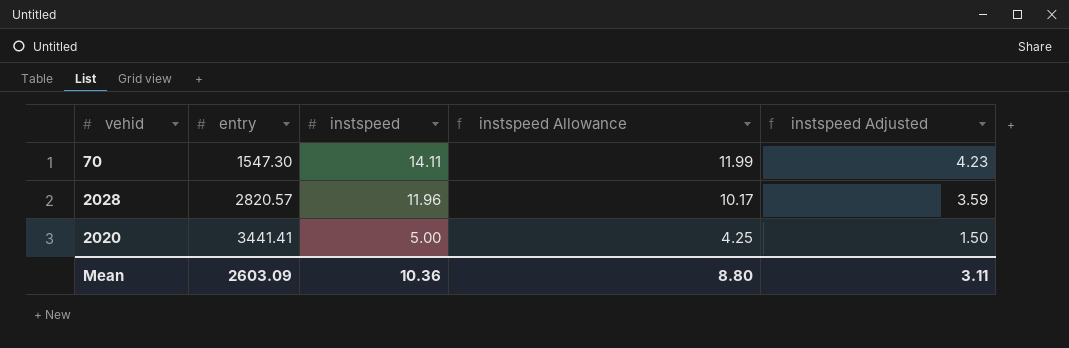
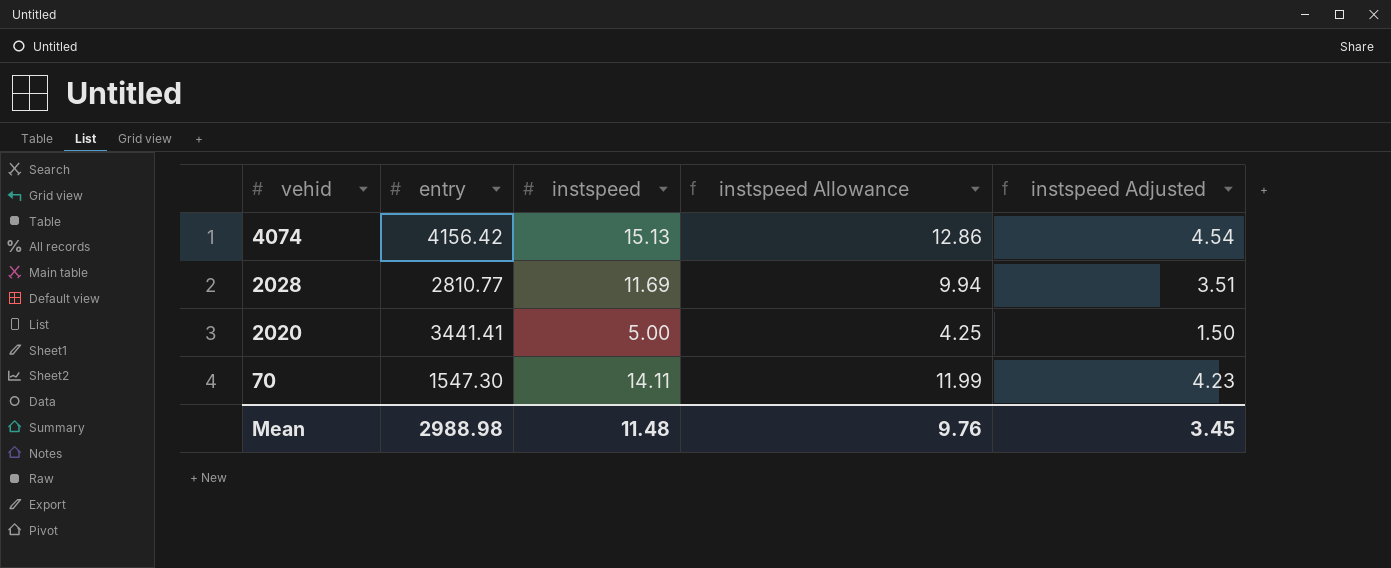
row order: entry ascending -> vehid descending
row 4074: none -> 4156.42 | 15.13 | 12.86 | 4.54
2028 | entry: 2820.57 -> 2810.77
2028 | instspeed: 11.96 -> 11.69
2028 | instspeed Allowance: 10.17 -> 9.94
2028 | instspeed Adjusted: 3.59 -> 3.51
Mean | entry: 2603.09 -> 2988.98
Mean | instspeed: 10.36 -> 11.48
Mean | instspeed Allowance: 8.80 -> 9.76
Mean | instspeed Adjusted: 3.11 -> 3.45

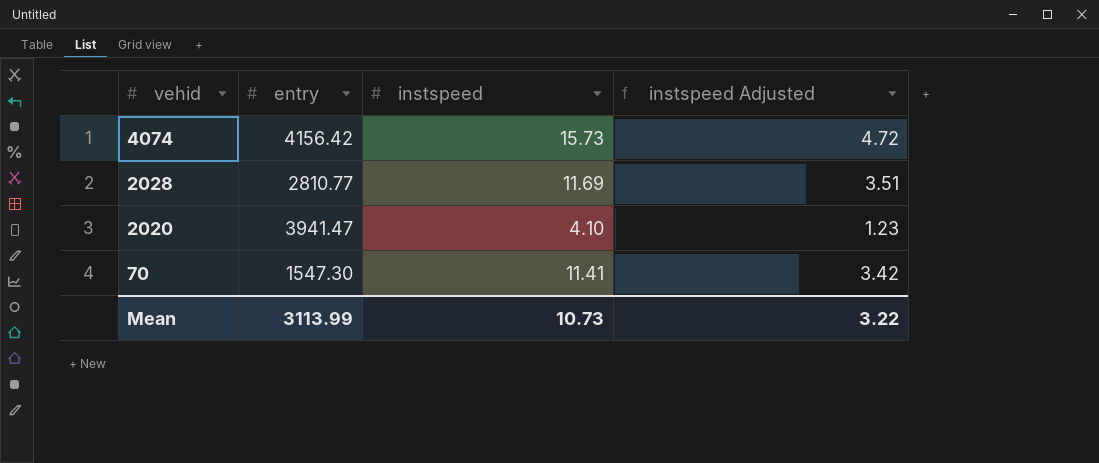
column instspeed Allowance | formula: [instspeed] * 0.85 -> none
4074 | instspeed: 15.13 -> 15.73
4074 | instspeed Adjusted: 4.54 -> 4.72
2020 | entry: 3441.41 -> 3941.47
2020 | instspeed: 5.00 -> 4.10
2020 | instspeed Adjusted: 1.50 -> 1.23
70 | instspeed: 14.11 -> 11.41
70 | instspeed Adjusted: 4.23 -> 3.42
Mean | entry: 2988.98 -> 3113.99
Mean | instspeed: 11.48 -> 10.73
Mean | instspeed Adjusted: 3.45 -> 3.22

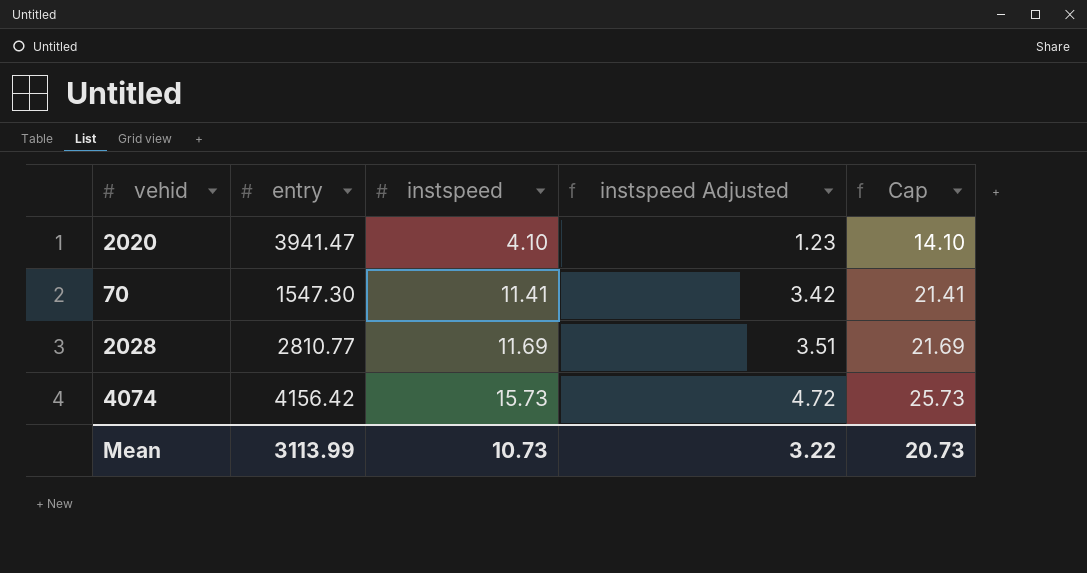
row order: vehid descending -> instspeed ascending
column Cap | formula: none -> [instspeed] + 10

